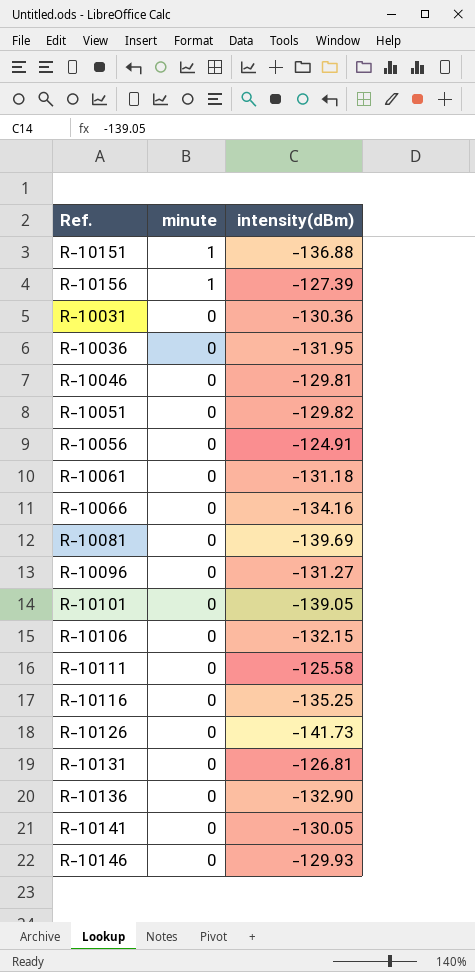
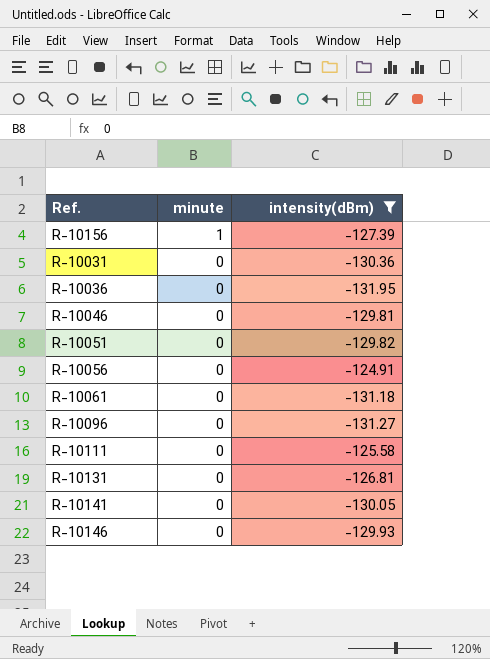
filter: none -> intensity(dBm) >= -131.95

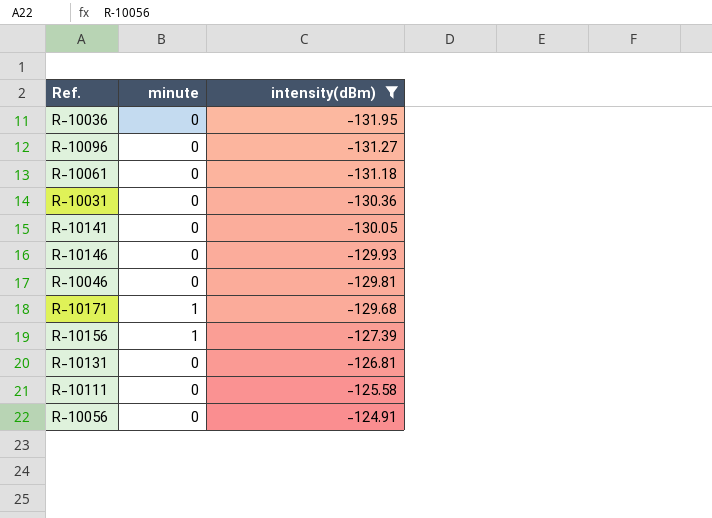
row order: minute descending -> intensity(dBm) ascending
row R-10051: 0 | -129.82 -> none
row R-10171: none -> 1 | -129.68

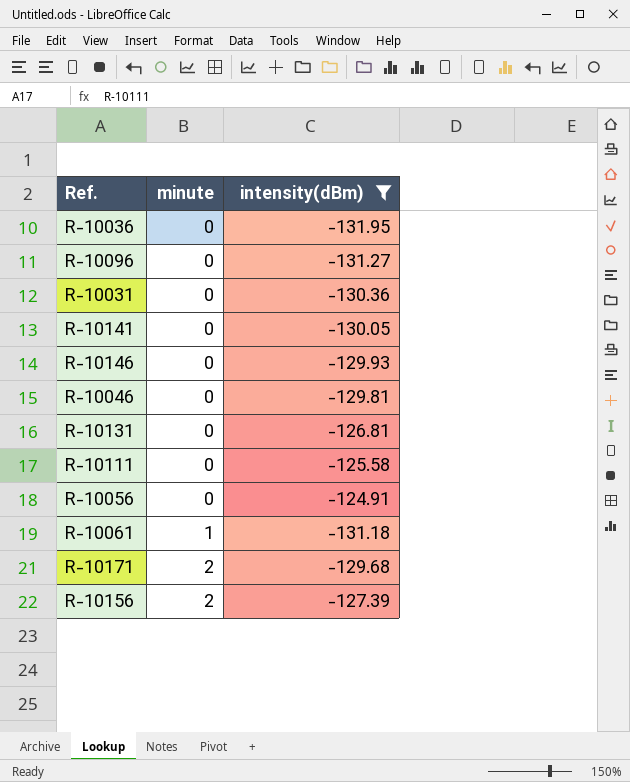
row order: intensity(dBm) ascending -> minute ascending
R-10061 | minute: 0 -> 1
R-10171 | minute: 1 -> 2
R-10156 | minute: 1 -> 2

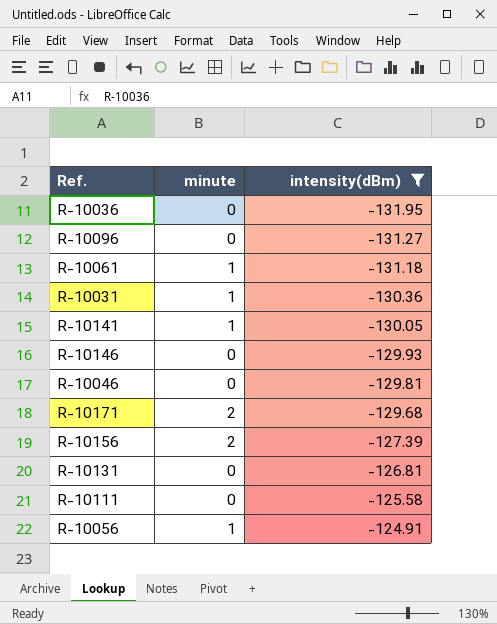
row order: minute ascending -> intensity(dBm) ascending
R-10031 | minute: 0 -> 1
R-10141 | minute: 0 -> 1
R-10056 | minute: 0 -> 1

